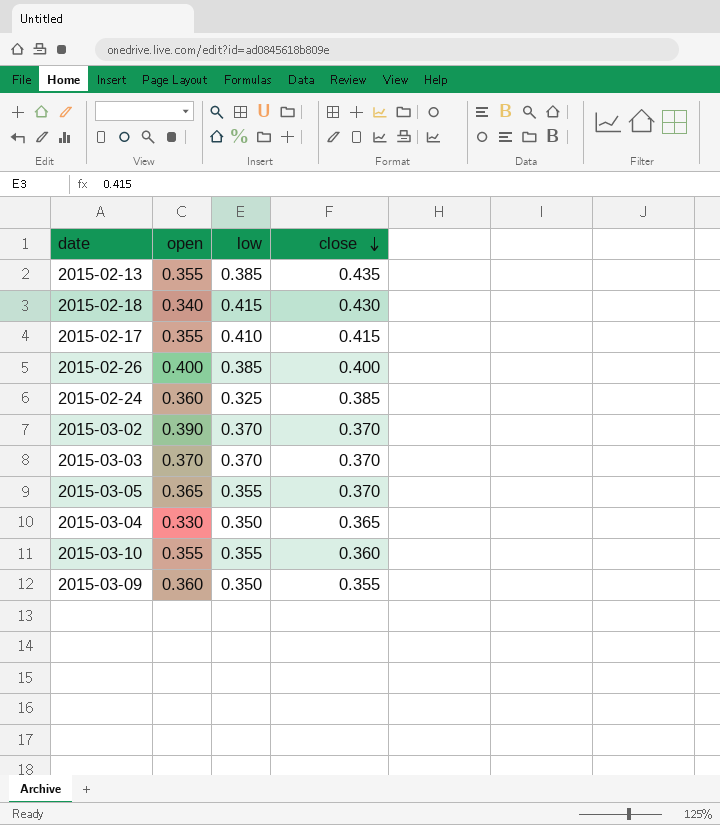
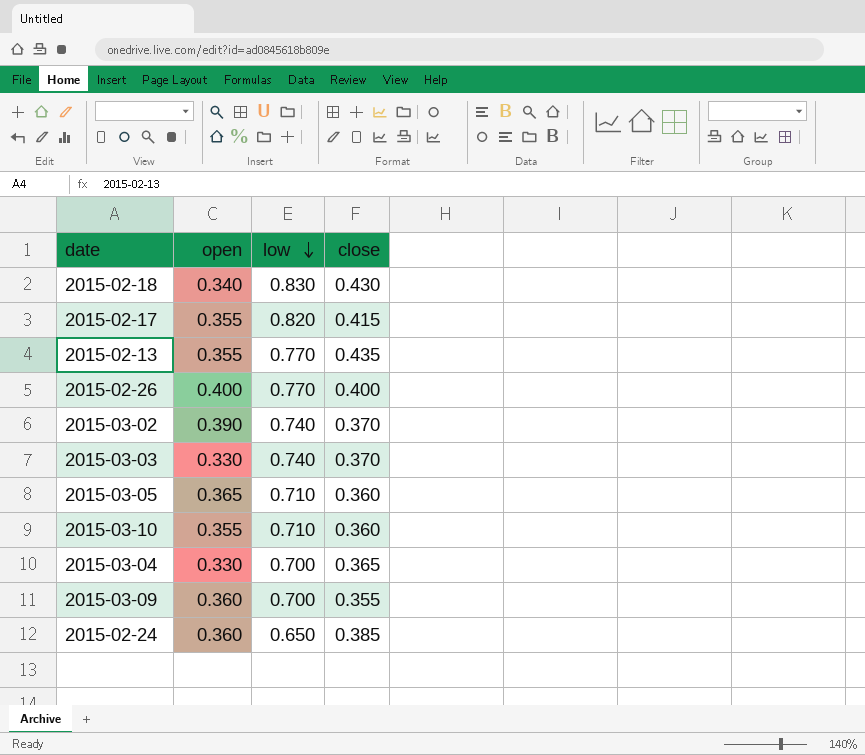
row order: close descending -> low descending
2015-02-18 | low: 0.415 -> 0.830
2015-02-17 | low: 0.410 -> 0.820
2015-02-13 | low: 0.385 -> 0.770
2015-02-26 | low: 0.385 -> 0.770
2015-03-02 | low: 0.370 -> 0.740
2015-03-03 | open: 0.370 -> 0.330
2015-03-03 | low: 0.370 -> 0.740
2015-03-05 | low: 0.355 -> 0.710
2015-03-05 | close: 0.370 -> 0.360
2015-03-10 | low: 0.355 -> 0.710
2015-03-04 | low: 0.350 -> 0.700
2015-03-09 | low: 0.350 -> 0.700
2015-02-24 | low: 0.325 -> 0.650

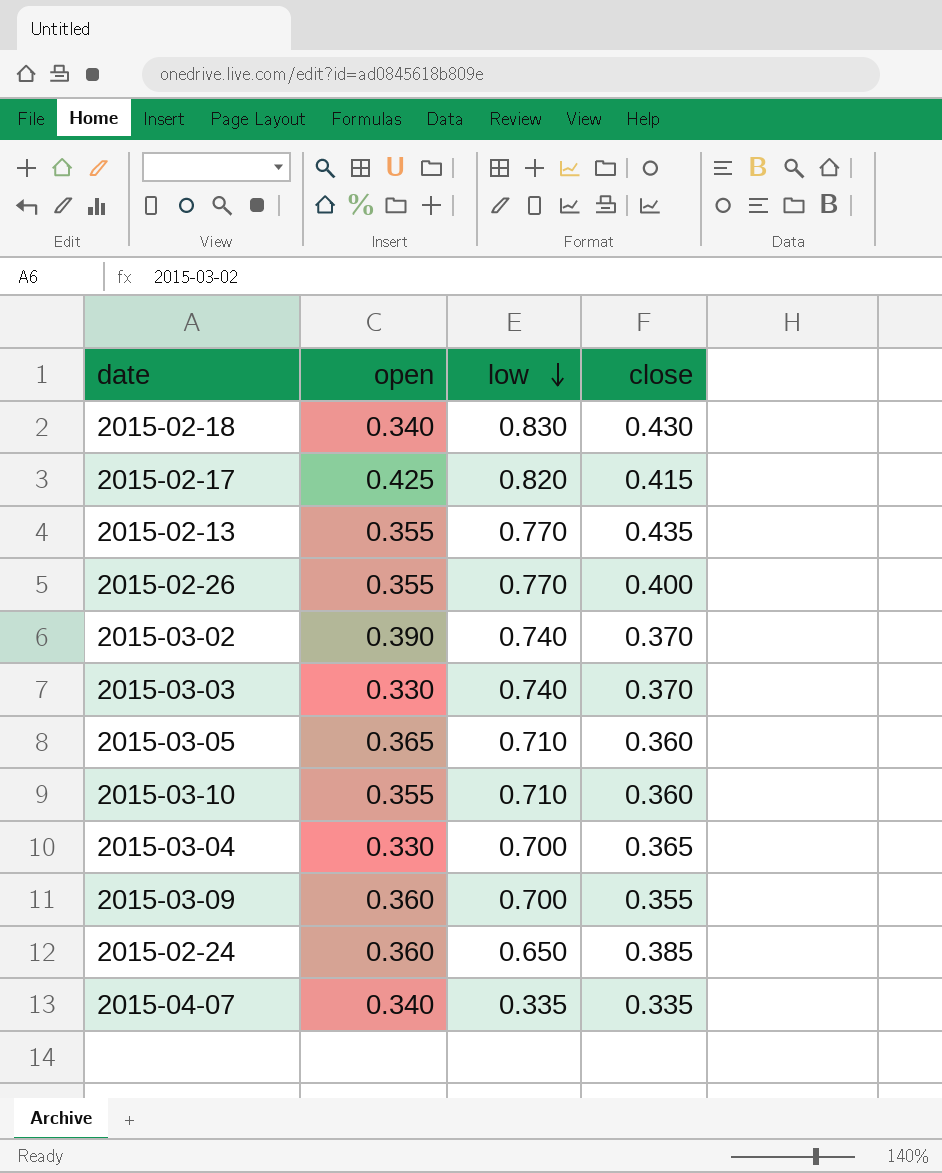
2015-02-17 | open: 0.355 -> 0.425
2015-02-26 | open: 0.400 -> 0.355
row 2015-04-07: none -> 0.340 | 0.335 | 0.335

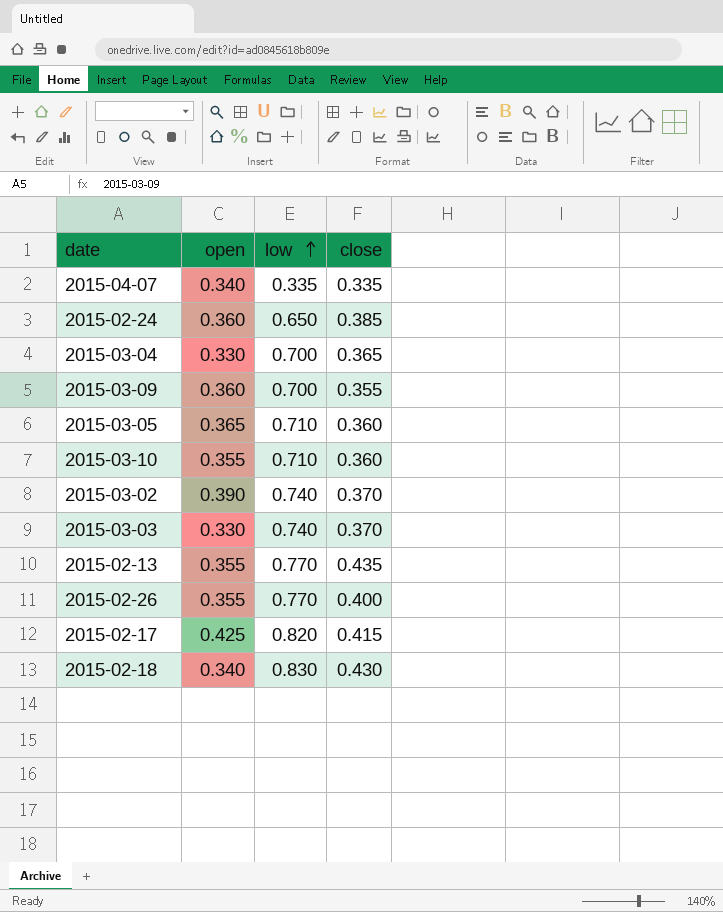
row order: low descending -> low ascending

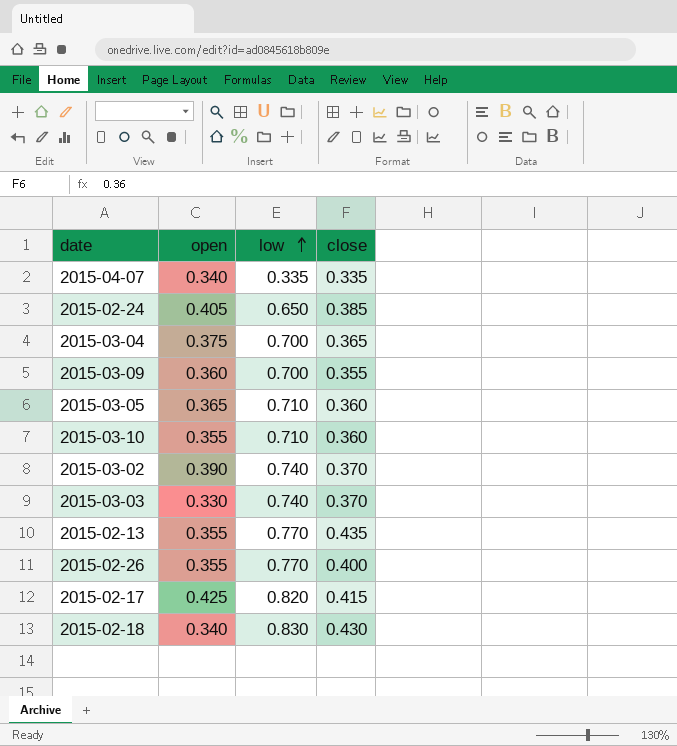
2015-02-24 | open: 0.360 -> 0.405
2015-03-04 | open: 0.330 -> 0.375

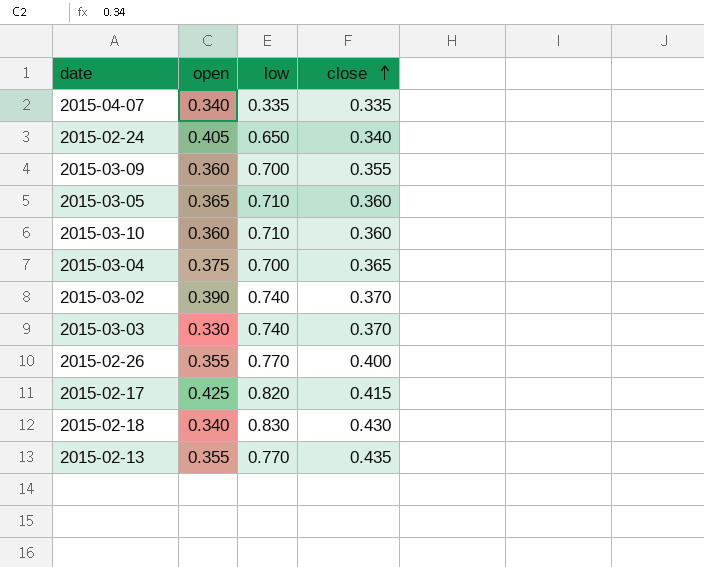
row order: low ascending -> close ascending
2015-02-24 | close: 0.385 -> 0.340
2015-03-10 | open: 0.355 -> 0.360

